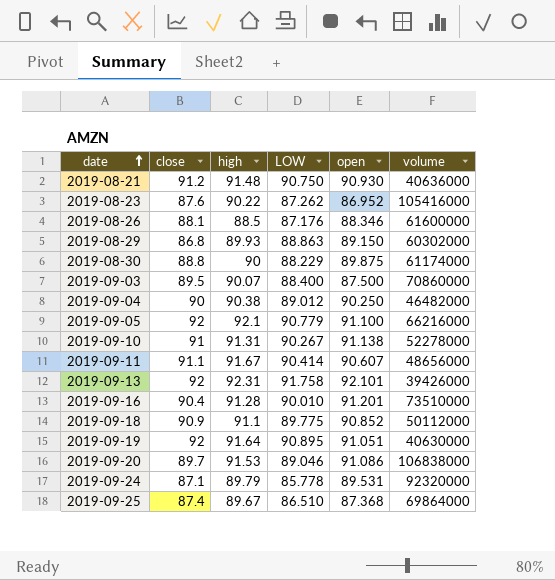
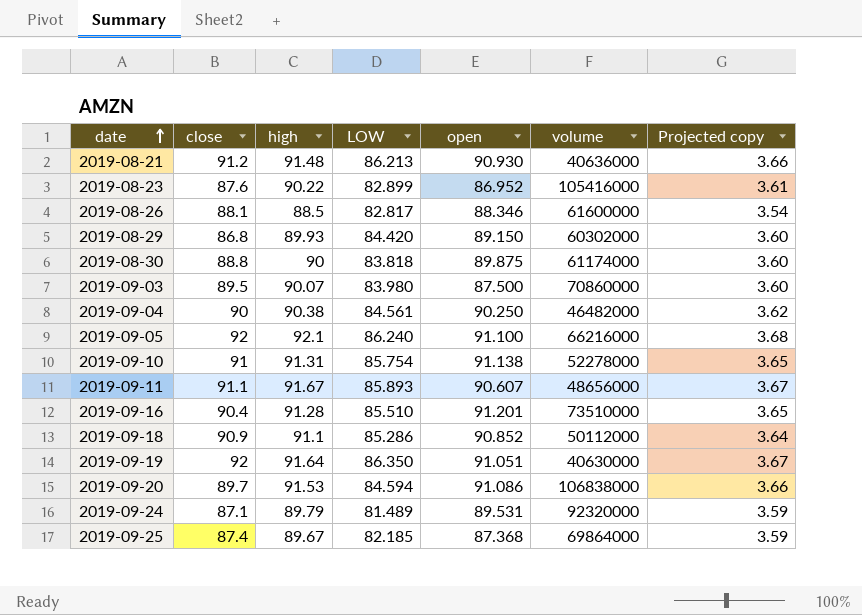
column Projected copy | formula: none -> [high] * 0.04
row 2019-09-13: 92 | 92.31 | 91.758 | 92.101 | 39426000 -> none
2019-08-21 | LOW: 90.750 -> 86.213
2019-08-23 | LOW: 87.262 -> 82.899
2019-08-26 | LOW: 87.176 -> 82.817
2019-08-29 | LOW: 88.863 -> 84.420
2019-08-30 | LOW: 88.229 -> 83.818
2019-09-03 | LOW: 88.400 -> 83.980
2019-09-04 | LOW: 89.012 -> 84.561
2019-09-05 | LOW: 90.779 -> 86.240
2019-09-10 | LOW: 90.267 -> 85.754
2019-09-11 | LOW: 90.414 -> 85.893
2019-09-16 | LOW: 90.010 -> 85.510
2019-09-18 | LOW: 89.775 -> 85.286
2019-09-19 | LOW: 90.895 -> 86.350
2019-09-20 | LOW: 89.046 -> 84.594
2019-09-24 | LOW: 85.778 -> 81.489
2019-09-25 | LOW: 86.510 -> 82.185

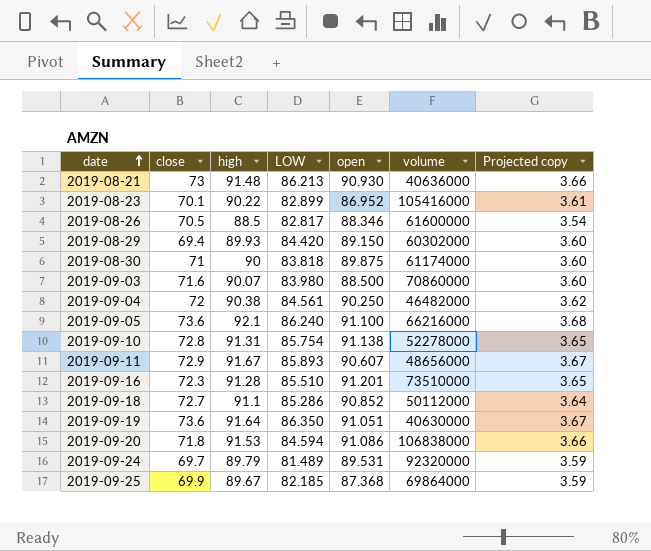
2019-08-21 | close: 91.2 -> 73
2019-08-23 | close: 87.6 -> 70.1
2019-08-26 | close: 88.1 -> 70.5
2019-08-29 | close: 86.8 -> 69.4
2019-08-30 | close: 88.8 -> 71
2019-09-03 | close: 89.5 -> 71.6
2019-09-03 | open: 87.500 -> 88.500
2019-09-04 | close: 90 -> 72
2019-09-05 | close: 92 -> 73.6
2019-09-10 | close: 91 -> 72.8
2019-09-11 | close: 91.1 -> 72.9
2019-09-16 | close: 90.4 -> 72.3
2019-09-18 | close: 90.9 -> 72.7
2019-09-19 | close: 92 -> 73.6
2019-09-20 | close: 89.7 -> 71.8
2019-09-24 | close: 87.1 -> 69.7
2019-09-25 | close: 87.4 -> 69.9

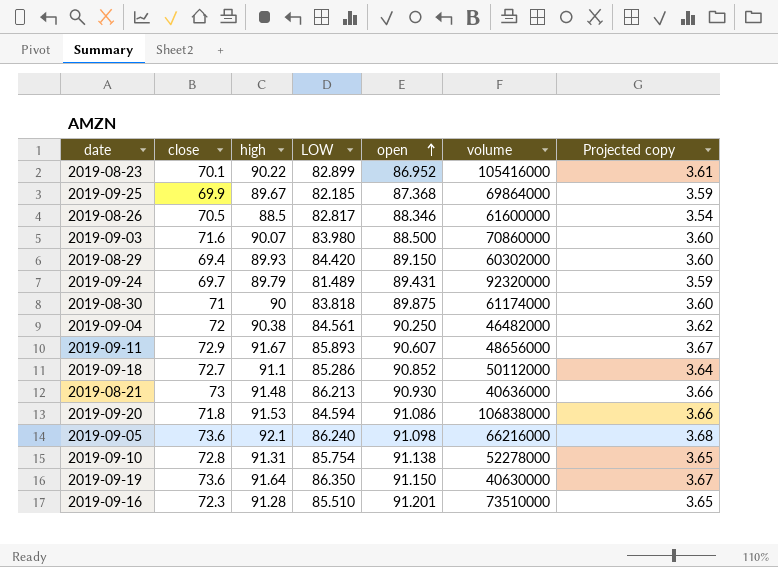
row order: date ascending -> open ascending
2019-09-24 | open: 89.531 -> 89.431
2019-09-05 | open: 91.100 -> 91.098
2019-09-19 | open: 91.051 -> 91.150

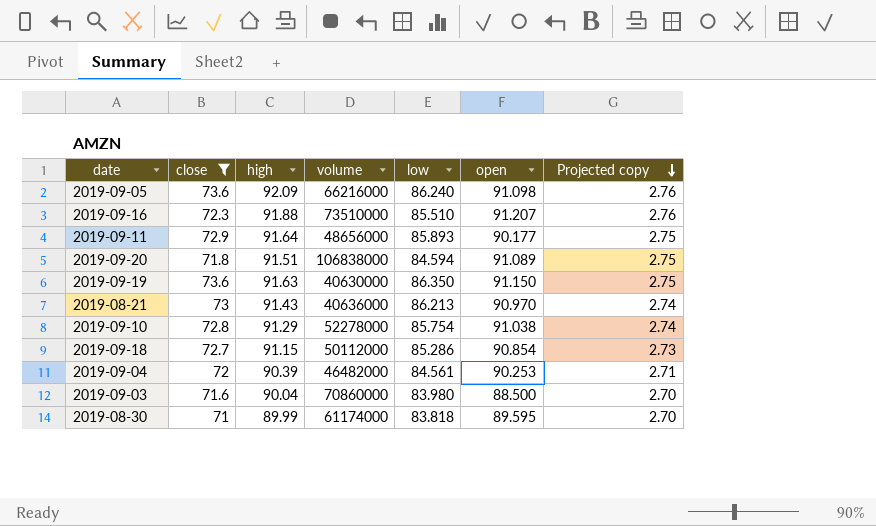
filter: none -> close >= 71
row order: open ascending -> Projected copy descending
column volume | position: 6 -> 4
column name: LOW -> low
column Projected copy | formula: [high] * 0.04 -> [high] * 0.03
2019-09-05 | high: 92.1 -> 92.09
2019-09-16 | high: 91.28 -> 91.88
2019-09-16 | open: 91.201 -> 91.207
2019-09-11 | high: 91.67 -> 91.64
2019-09-11 | open: 90.607 -> 90.177
2019-09-20 | high: 91.53 -> 91.51
2019-09-20 | open: 91.086 -> 91.089
2019-09-19 | high: 91.64 -> 91.63
2019-08-21 | high: 91.48 -> 91.43
2019-08-21 | open: 90.930 -> 90.970
2019-09-10 | high: 91.31 -> 91.29
2019-09-10 | open: 91.138 -> 91.038
2019-09-18 | high: 91.1 -> 91.15
2019-09-18 | open: 90.852 -> 90.854
2019-09-04 | high: 90.38 -> 90.39
2019-09-04 | open: 90.250 -> 90.253
2019-09-03 | high: 90.07 -> 90.04
2019-08-30 | high: 90 -> 89.99
2019-08-30 | open: 89.875 -> 89.595

